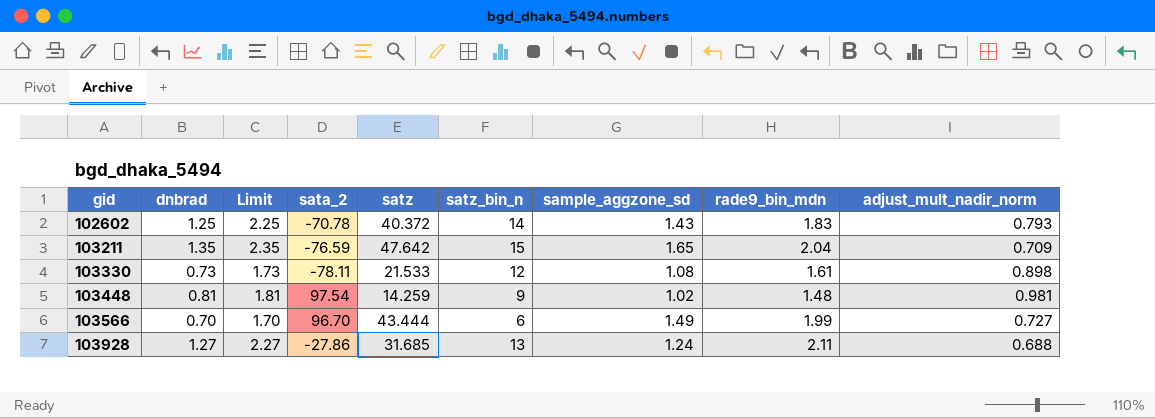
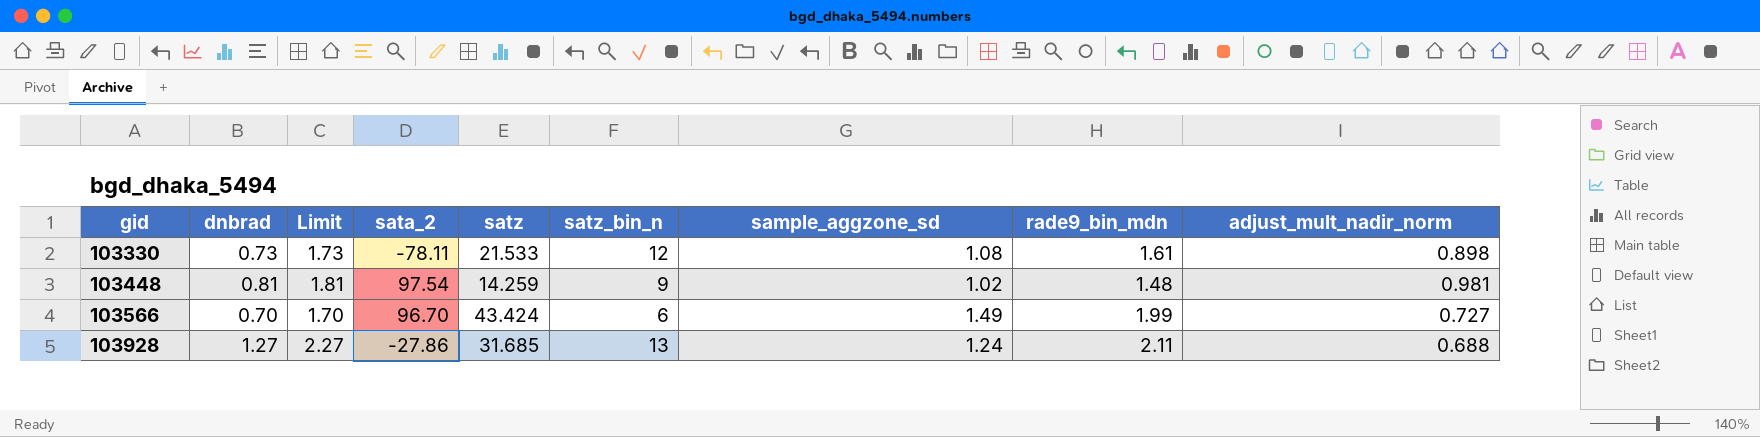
row 102602: 1.25 | 2.25 | -70.78 | 40.372 | 14 | 1.43 | 1.83 | 0.793 -> none
row 103211: 1.35 | 2.35 | -76.59 | 47.642 | 15 | 1.65 | 2.04 | 0.709 -> none
103566 | satz: 43.444 -> 43.424

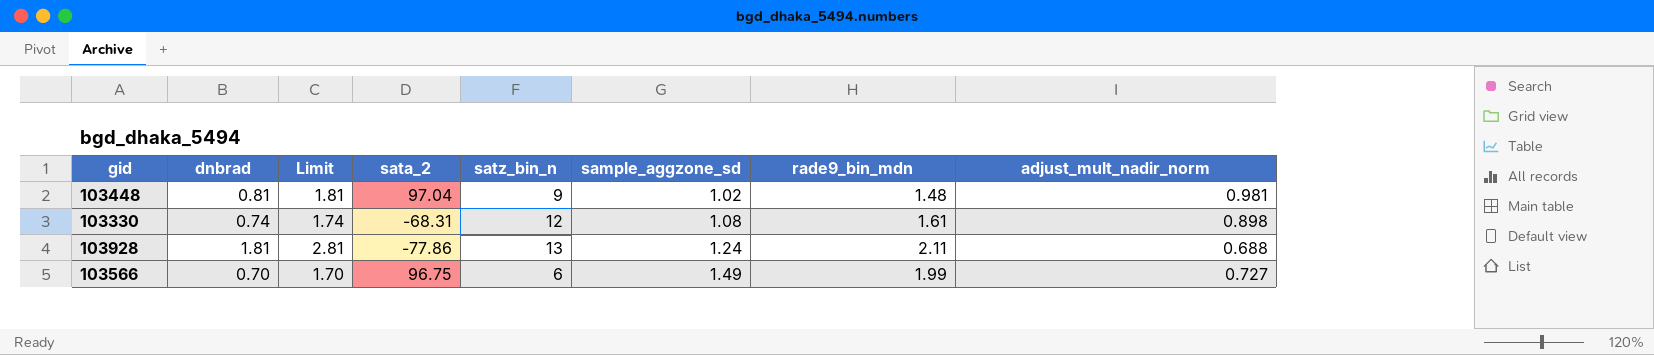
row order: gid ascending -> sample_aggzone_sd ascending
column satz | position: 5 -> none
103448 | sata_2: 97.54 -> 97.04
103330 | dnbrad: 0.73 -> 0.74
103330 | Limit: 1.73 -> 1.74
103330 | sata_2: -78.11 -> -68.31
103928 | dnbrad: 1.27 -> 1.81
103928 | Limit: 2.27 -> 2.81
103928 | sata_2: -27.86 -> -77.86
103566 | sata_2: 96.70 -> 96.75

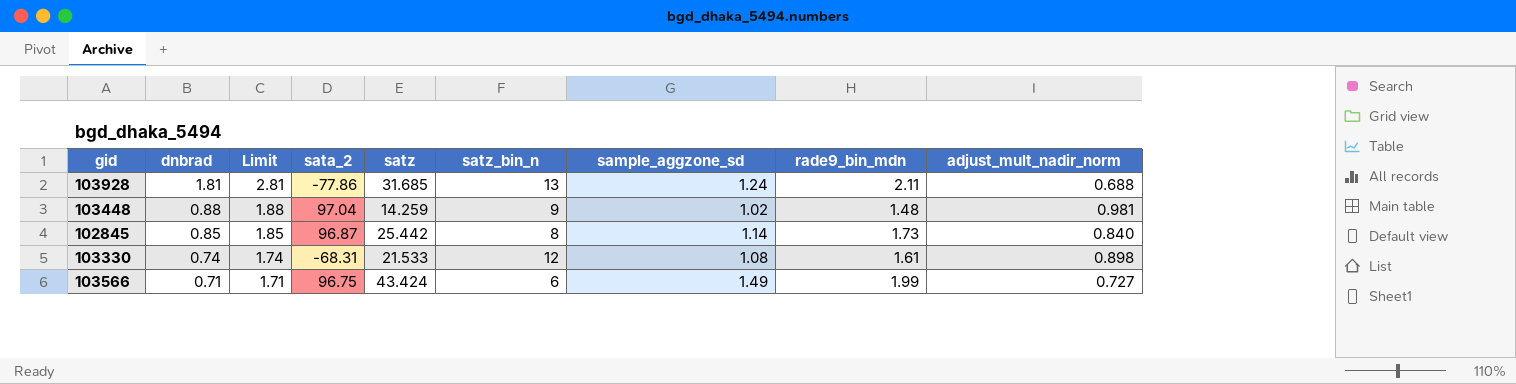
row order: sample_aggzone_sd ascending -> dnbrad descending
column satz | position: none -> 5
103448 | dnbrad: 0.81 -> 0.88
103448 | Limit: 1.81 -> 1.88
row 102845: none -> 0.85 | 1.85 | 96.87 | 25.442 | 8 | 1.14 | 1.73 | 0.840
103566 | dnbrad: 0.70 -> 0.71
103566 | Limit: 1.70 -> 1.71

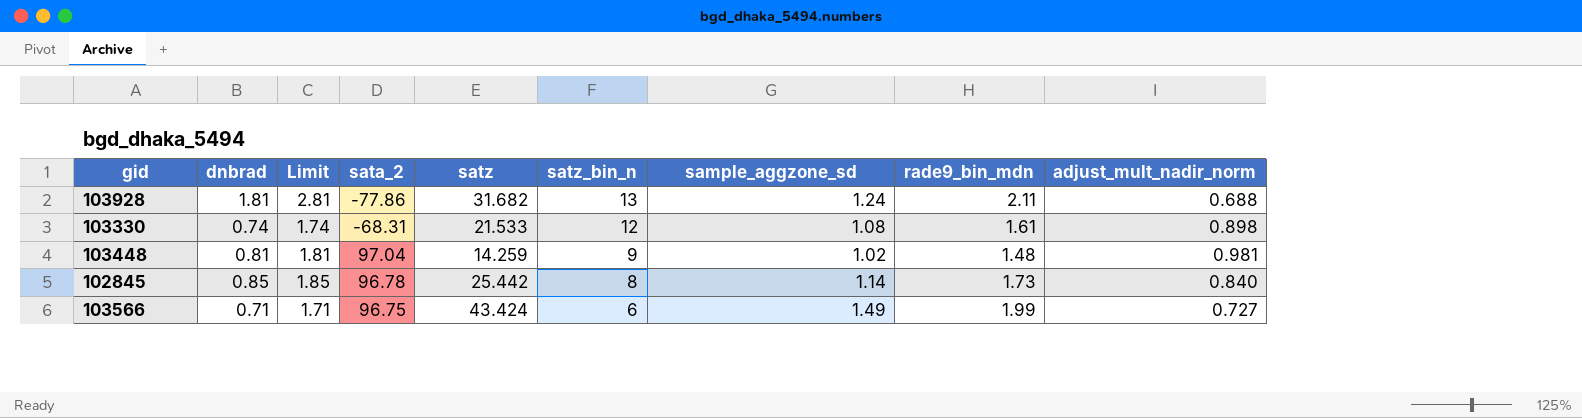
row order: dnbrad descending -> satz_bin_n descending
103928 | satz: 31.685 -> 31.682
103448 | dnbrad: 0.88 -> 0.81
103448 | Limit: 1.88 -> 1.81
102845 | sata_2: 96.87 -> 96.78

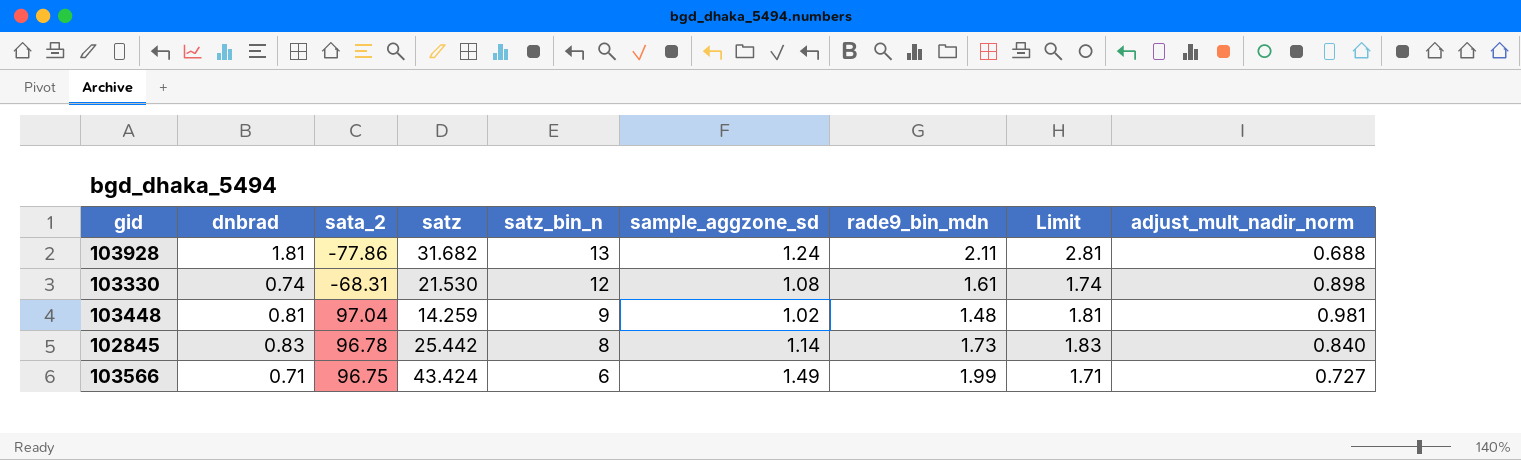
column Limit | position: 3 -> 8
103330 | satz: 21.533 -> 21.530
102845 | dnbrad: 0.85 -> 0.83
102845 | Limit: 1.85 -> 1.83

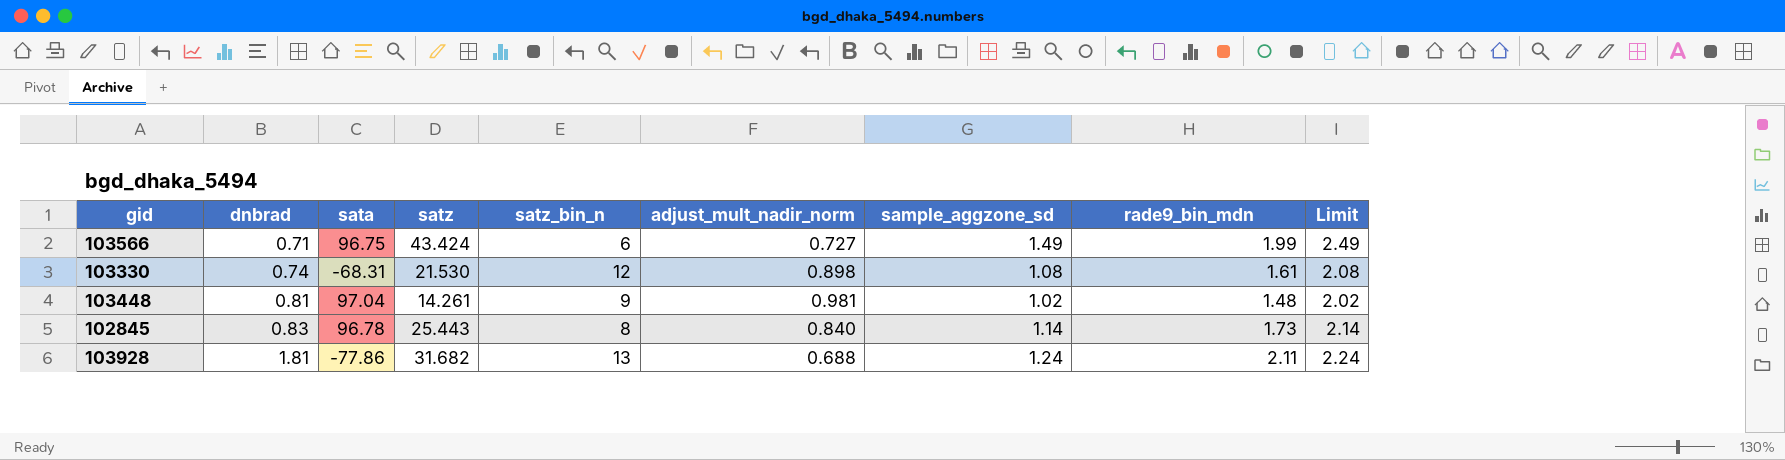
row order: satz_bin_n descending -> dnbrad ascending
column name: sata_2 -> sata
column adjust_mult_nadir_norm | position: 9 -> 6
column Limit | formula: [dnbrad] + 1 -> [sample_aggzone_sd] + 1
103448 | satz: 14.259 -> 14.261
102845 | satz: 25.442 -> 25.443

